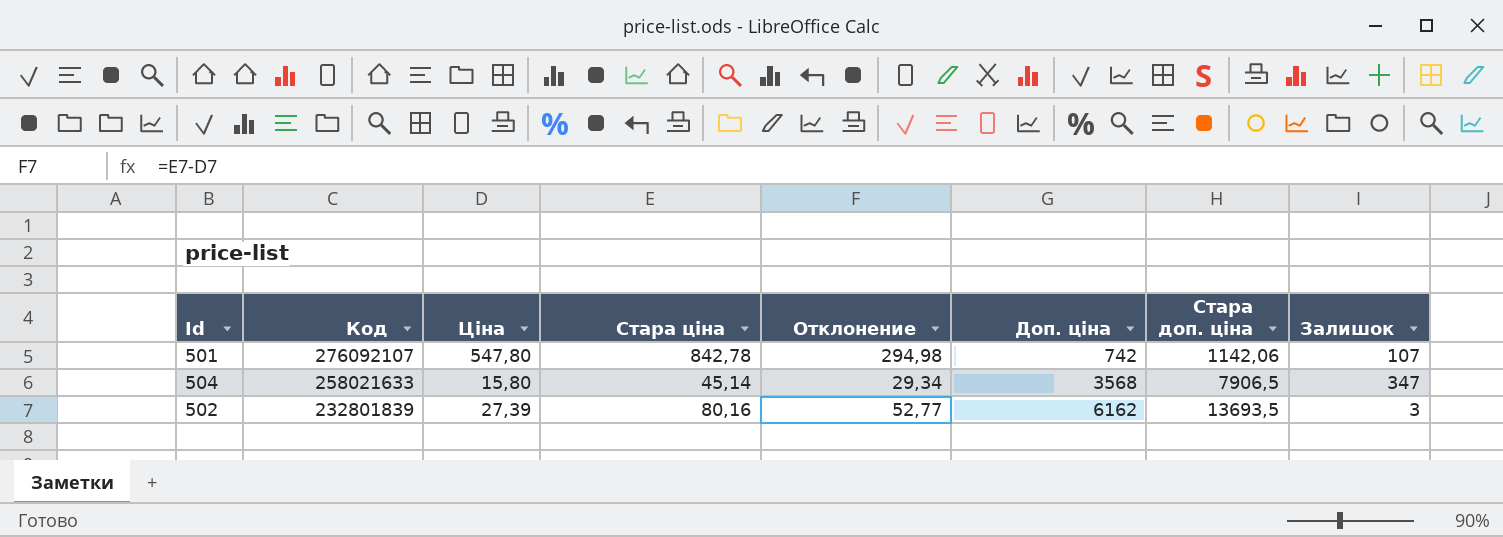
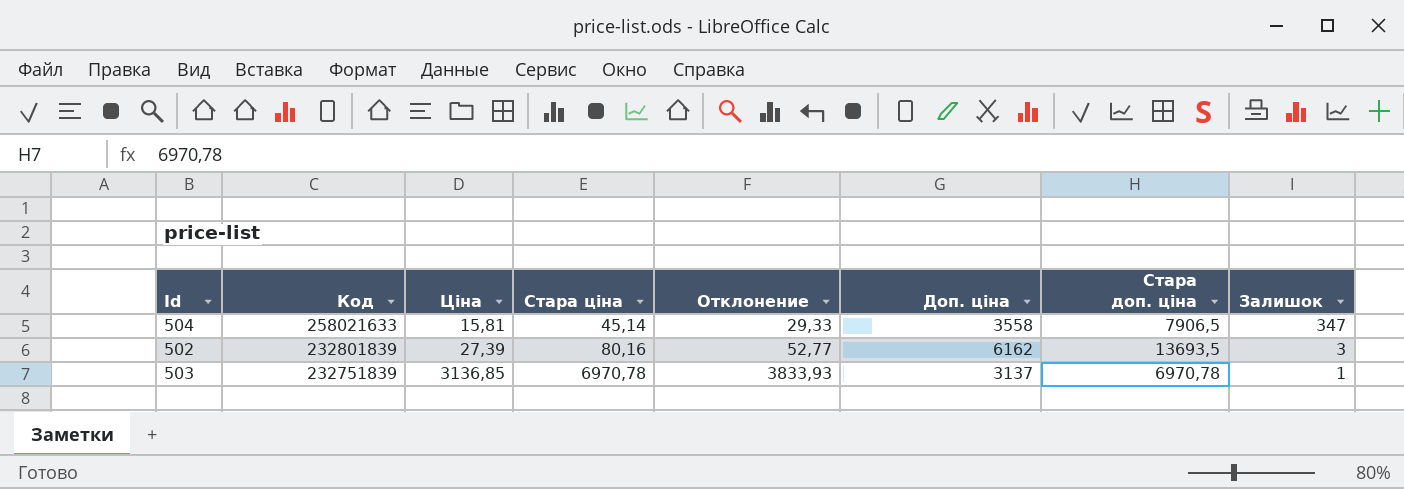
row 501: 276092107 | 547,80 | 842,78 | 294,98 | 742 | 1142,06 | 107 -> none
504 | Ціна: 15,80 -> 15,81
504 | Отклонение: 29,34 -> 29,33
504 | Доп. ціна: 3568 -> 3558
row 503: none -> 232751839 | 3136,85 | 6970,78 | 3833,93 | 3137 | 6970,78 | 1

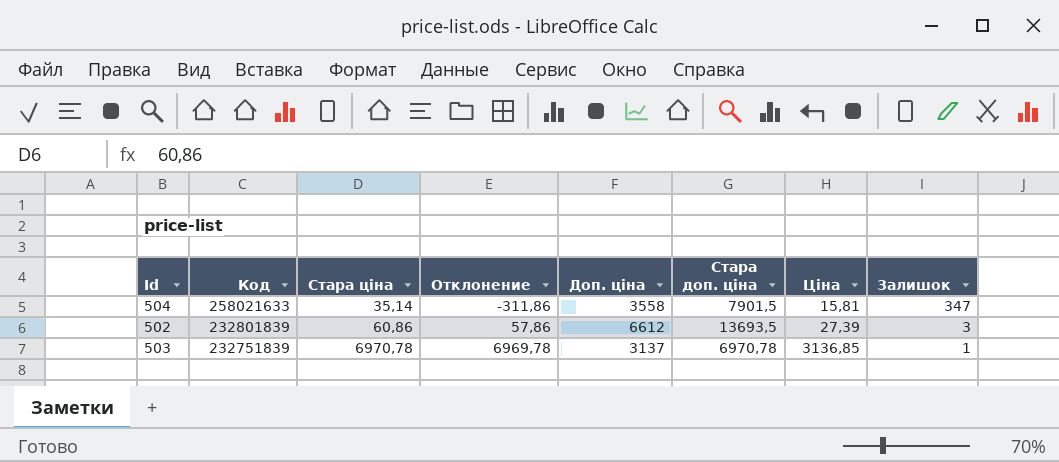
column Отклонение | formula: [Стара ціна] - [Ціна] -> [Стара ціна] - [Залишок]
column Ціна | position: 3 -> 7
504 | Стара ціна: 45,14 -> 35,14
504 | Стара доп. ціна: 7906,5 -> 7901,5
502 | Стара ціна: 80,16 -> 60,86
502 | Доп. ціна: 6162 -> 6612

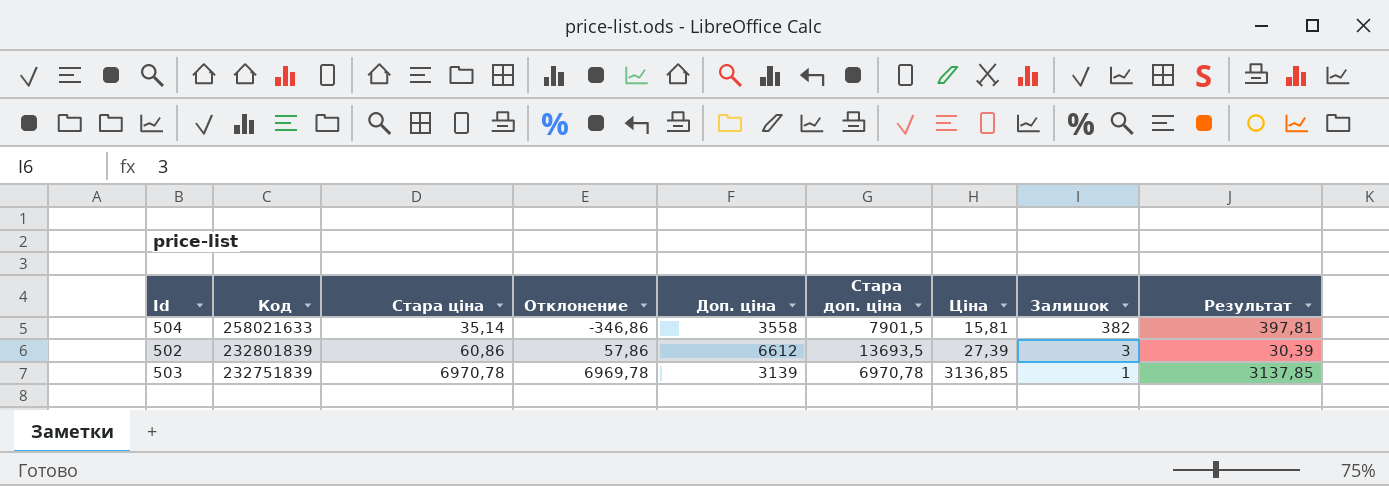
column Результат | formula: none -> [Ціна] + [Залишок]
504 | Отклонение: -311,86 -> -346,86
504 | Залишок: 347 -> 382
503 | Доп. ціна: 3137 -> 3139

